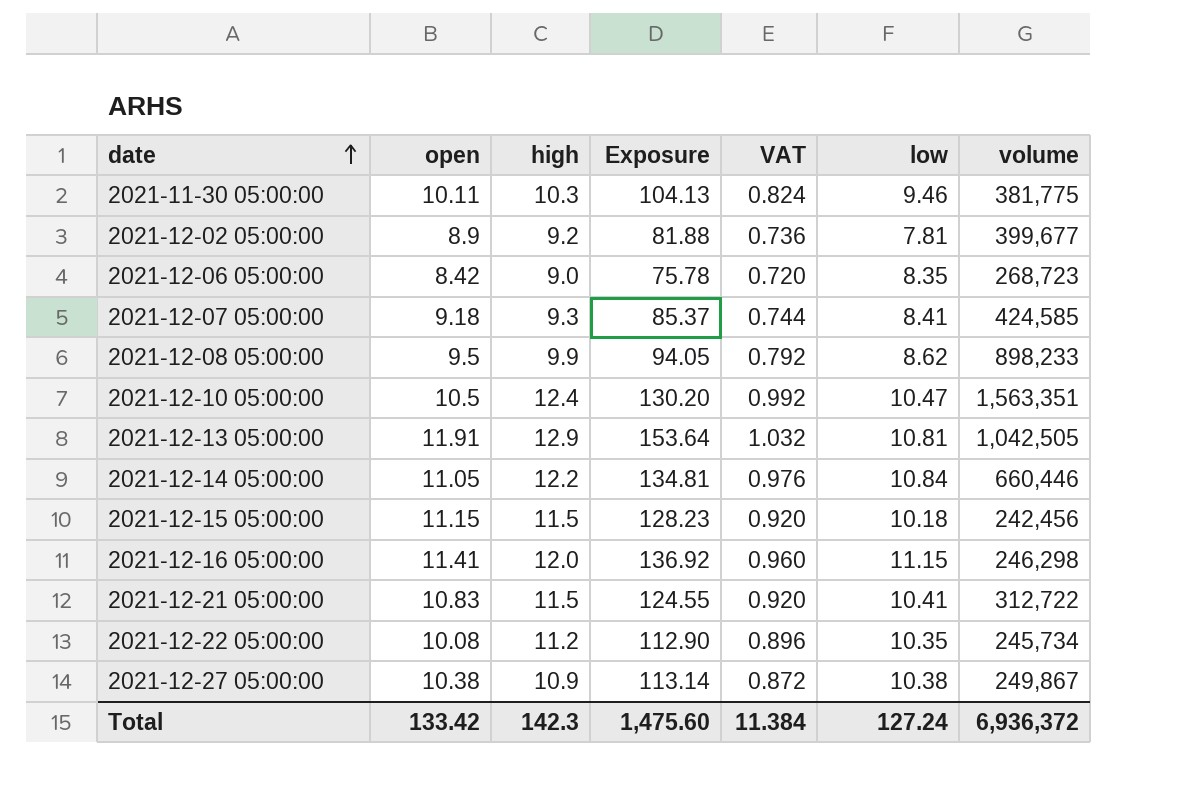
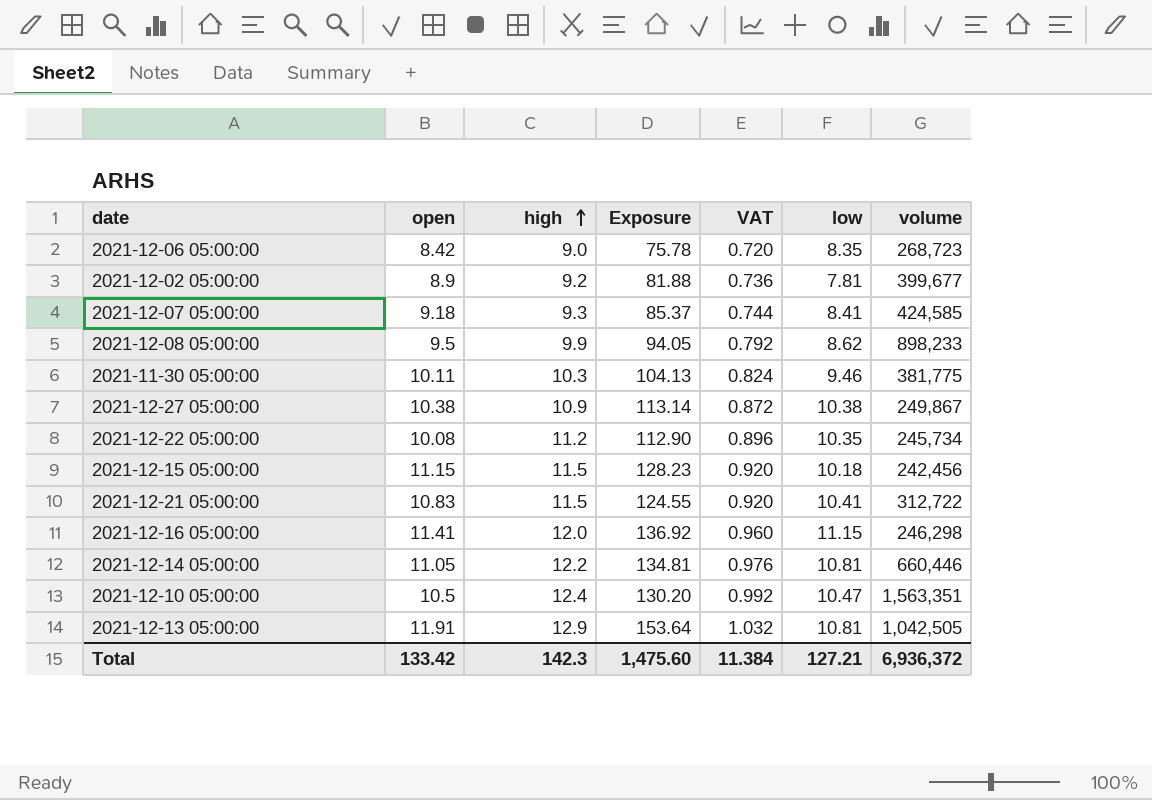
row order: date ascending -> high ascending
2021-12-14 05:00:00 | low: 10.84 -> 10.81
Total | low: 127.24 -> 127.21

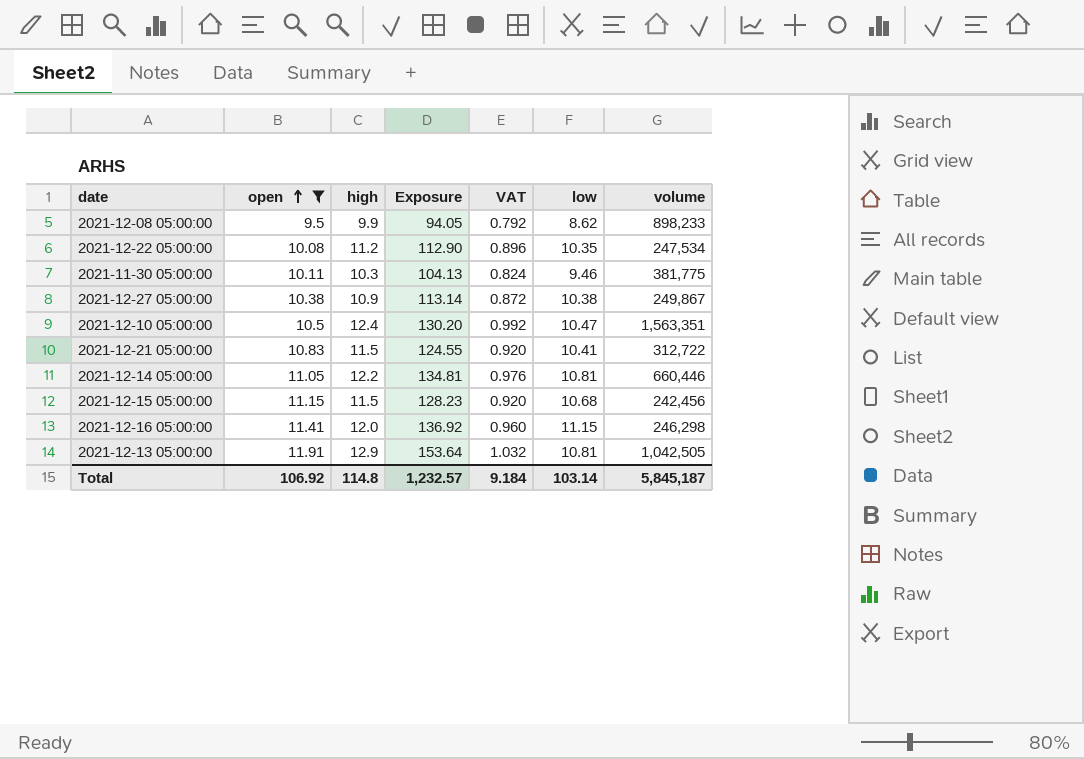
filter: none -> open >= 9.5
row order: high ascending -> open ascending
2021-12-22 05:00:00 | volume: 245,734 -> 247,534
2021-12-15 05:00:00 | low: 10.18 -> 10.68
Total | open: 133.42 -> 106.92
Total | high: 142.3 -> 114.8
Total | Exposure: 1,475.60 -> 1,232.57
Total | VAT: 11.384 -> 9.184
Total | low: 127.21 -> 103.14
Total | volume: 6,936,372 -> 5,845,187

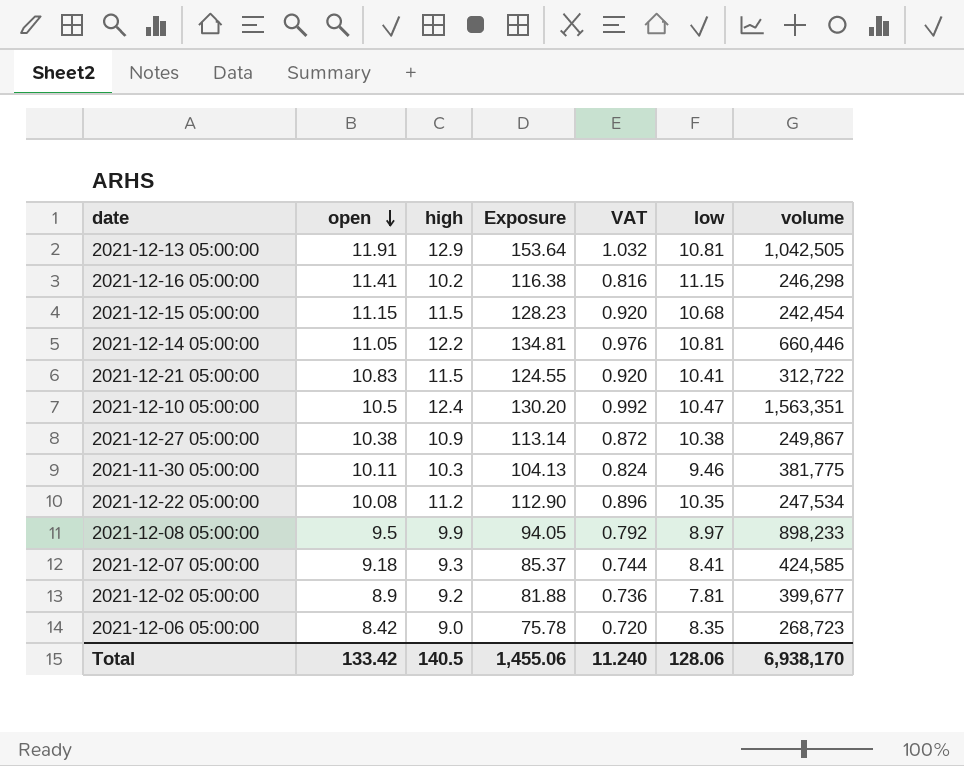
filter: open >= 9.5 -> none
row order: open ascending -> open descending
2021-12-16 05:00:00 | high: 12.0 -> 10.2
2021-12-16 05:00:00 | Exposure: 136.92 -> 116.38
2021-12-16 05:00:00 | VAT: 0.960 -> 0.816
2021-12-15 05:00:00 | volume: 242,456 -> 242,454
2021-12-08 05:00:00 | low: 8.62 -> 8.97
Total | open: 106.92 -> 133.42
Total | high: 114.8 -> 140.5
Total | Exposure: 1,232.57 -> 1,455.06
Total | VAT: 9.184 -> 11.240
Total | low: 103.14 -> 128.06
Total | volume: 5,845,187 -> 6,938,170

